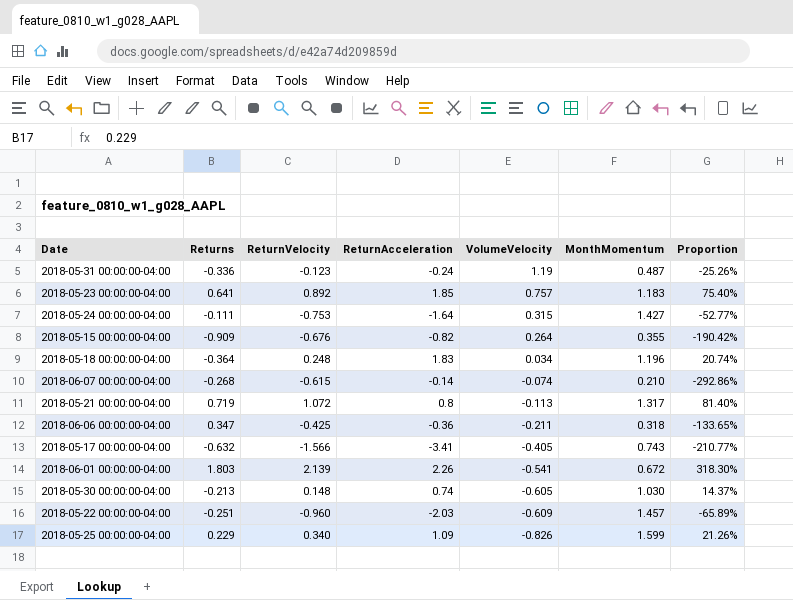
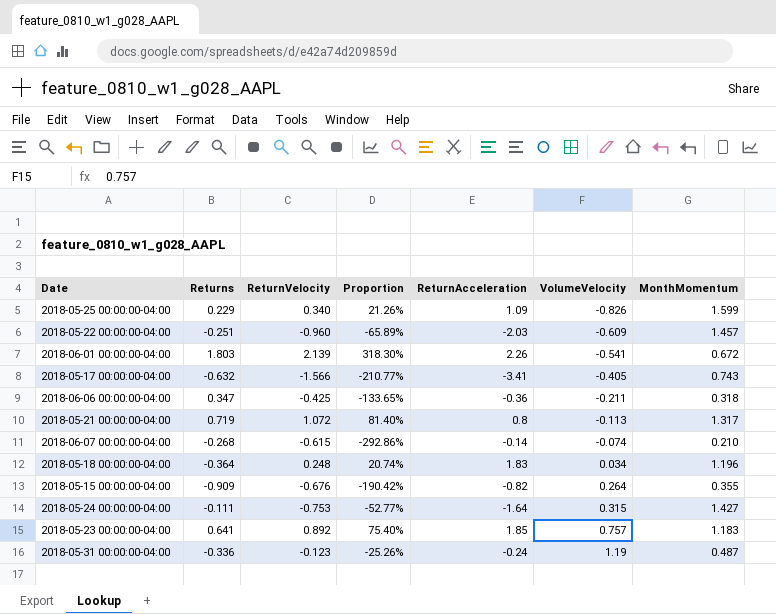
row order: VolumeVelocity descending -> VolumeVelocity ascending
column Proportion | position: 7 -> 4
row 2018-05-30 00:00:00-04:00: -0.213 | 0.148 | 0.74 | -0.605 | 1.030 | 14.37% -> none

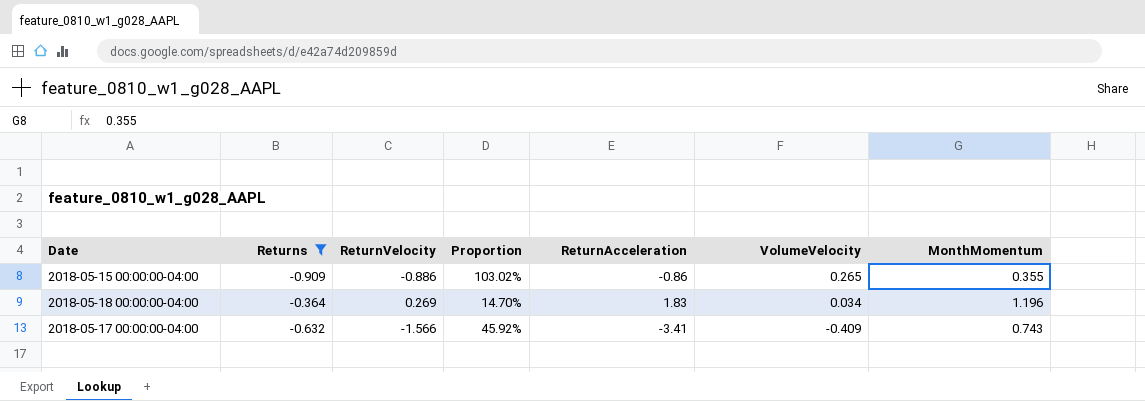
filter: none -> Returns <= -0.364
row order: VolumeVelocity ascending -> VolumeVelocity descending
column Proportion | formula: [ReturnVelocity] / [MonthMomentum] -> [ReturnVelocity] / [ReturnAcceleration]
2018-05-15 00:00:00-04:00 | ReturnVelocity: -0.676 -> -0.886
2018-05-15 00:00:00-04:00 | ReturnAcceleration: -0.82 -> -0.86
2018-05-15 00:00:00-04:00 | VolumeVelocity: 0.264 -> 0.265
2018-05-18 00:00:00-04:00 | ReturnVelocity: 0.248 -> 0.269
2018-05-17 00:00:00-04:00 | VolumeVelocity: -0.405 -> -0.409

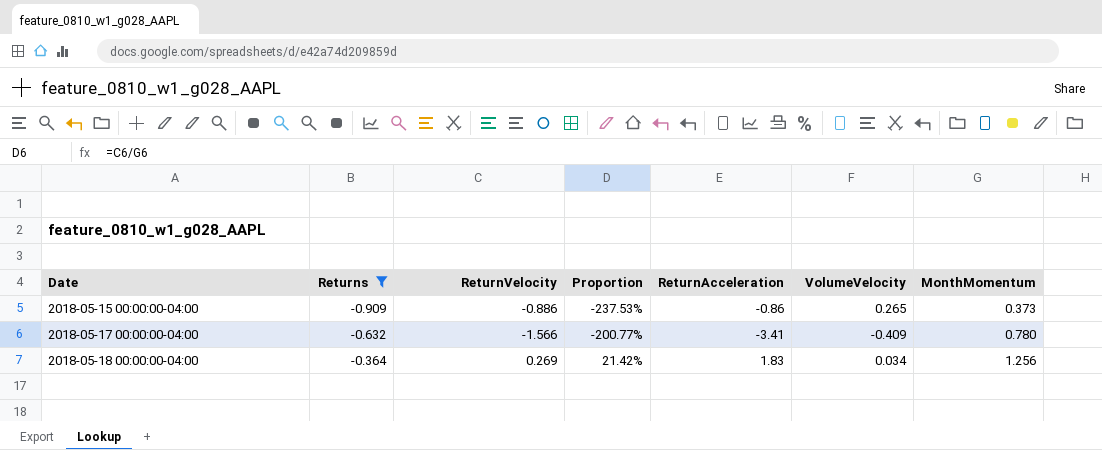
row order: VolumeVelocity descending -> Date ascending
column Proportion | formula: [ReturnVelocity] / [ReturnAcceleration] -> [ReturnVelocity] / [MonthMomentum]
2018-05-15 00:00:00-04:00 | MonthMomentum: 0.355 -> 0.373
2018-05-17 00:00:00-04:00 | MonthMomentum: 0.743 -> 0.780
2018-05-18 00:00:00-04:00 | MonthMomentum: 1.196 -> 1.256

